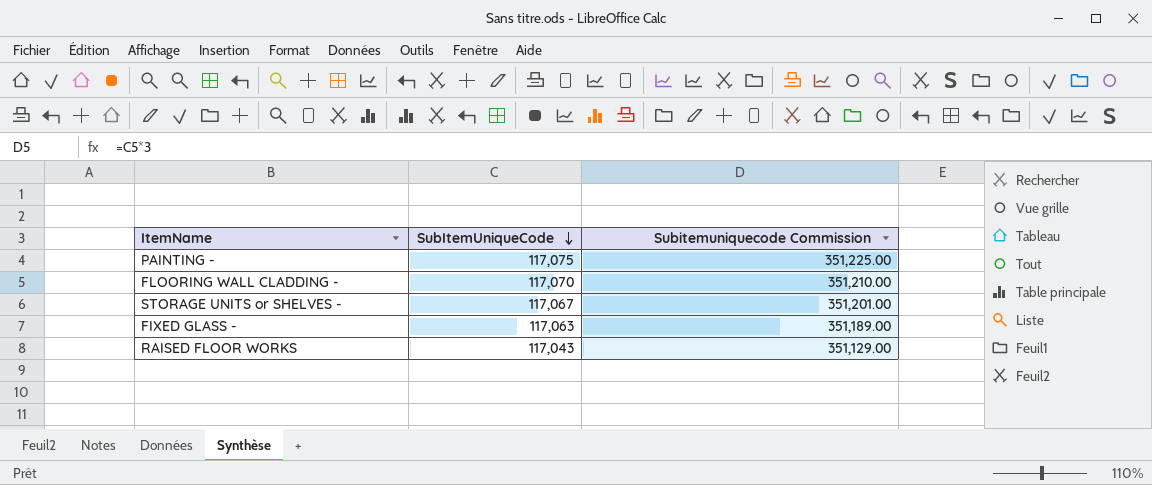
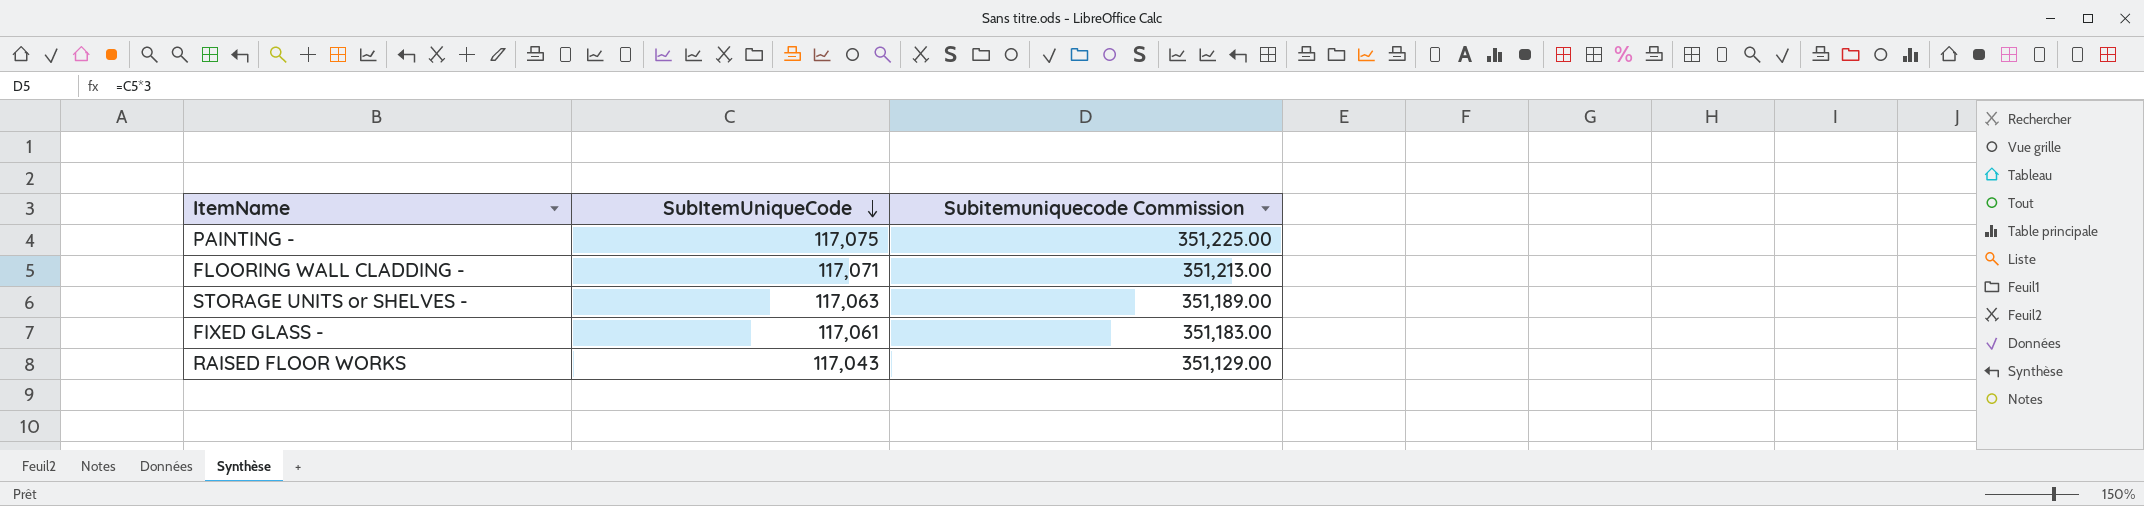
FLOORING WALL CLADDING - | SubItemUniqueCode: 117,070 -> 117,071
FLOORING WALL CLADDING - | Subitemuniquecode Commission: 351,210.00 -> 351,213.00
STORAGE UNITS or SHELVES - | SubItemUniqueCode: 117,067 -> 117,063
STORAGE UNITS or SHELVES - | Subitemuniquecode Commission: 351,201.00 -> 351,189.00
FIXED GLASS - | SubItemUniqueCode: 117,063 -> 117,061
FIXED GLASS - | Subitemuniquecode Commission: 351,189.00 -> 351,183.00

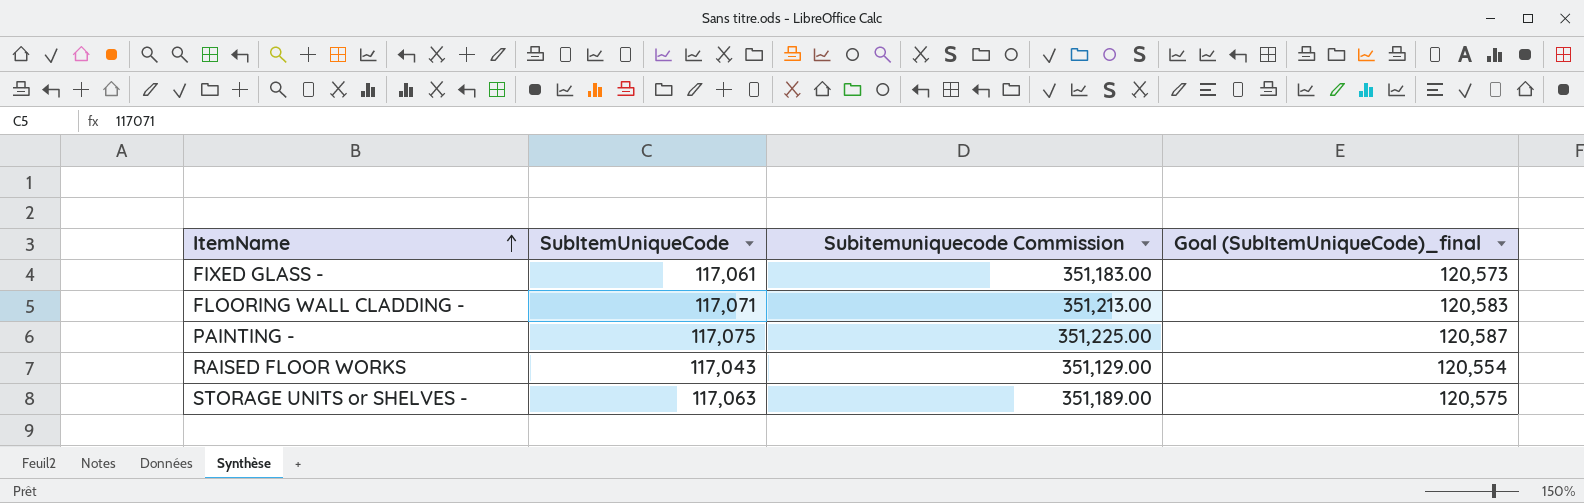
row order: SubItemUniqueCode descending -> ItemName ascending
column Goal (SubItemUniqueCode)_final | formula: none -> [SubItemUniqueCode] * 1.03

